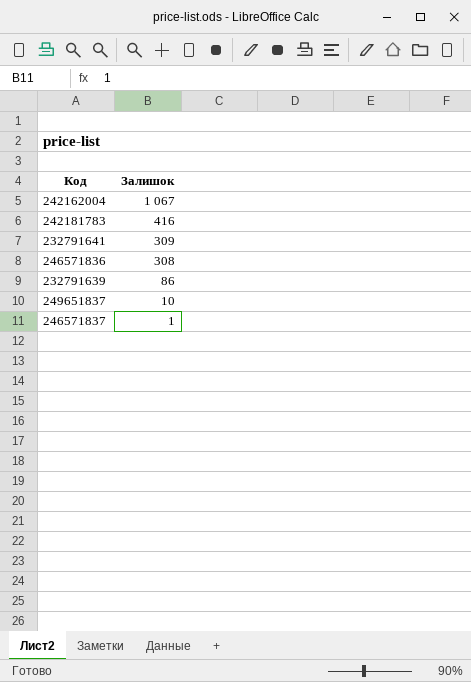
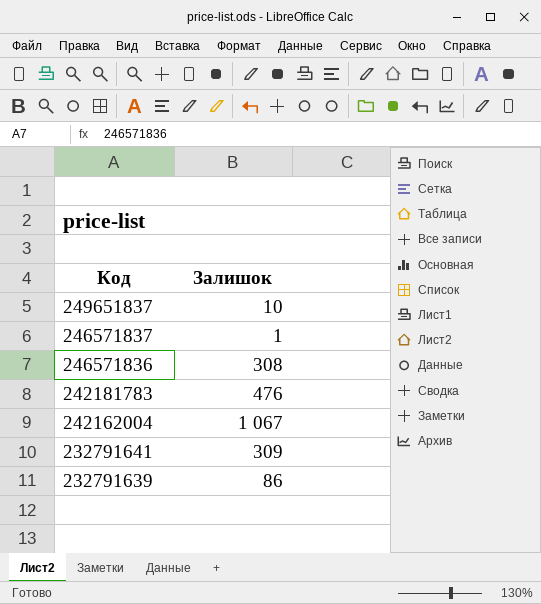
row order: Залишок descending -> Код descending
242181783 | Залишок: 416 -> 476

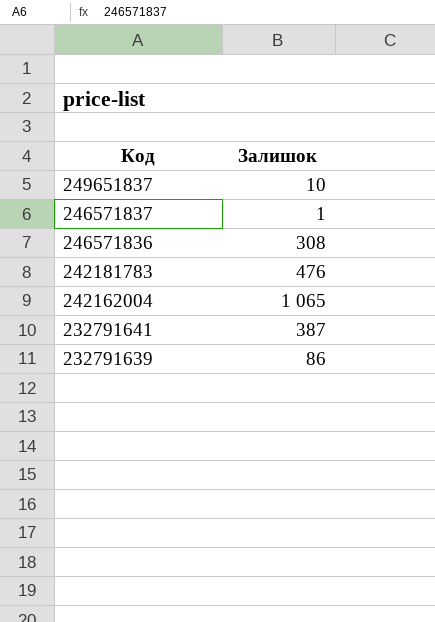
242162004 | Залишок: 1 067 -> 1 065
232791641 | Залишок: 309 -> 387

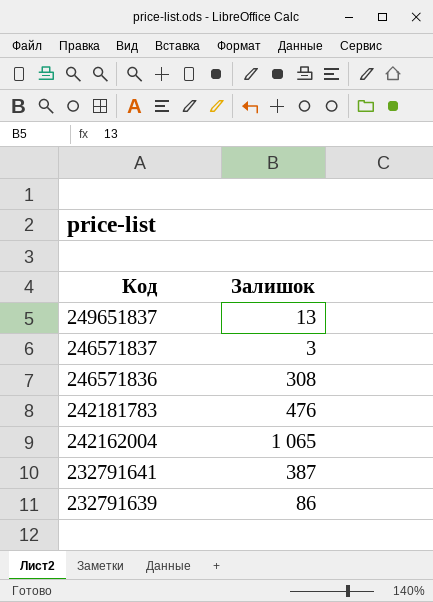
249651837 | Залишок: 10 -> 13
246571837 | Залишок: 1 -> 3

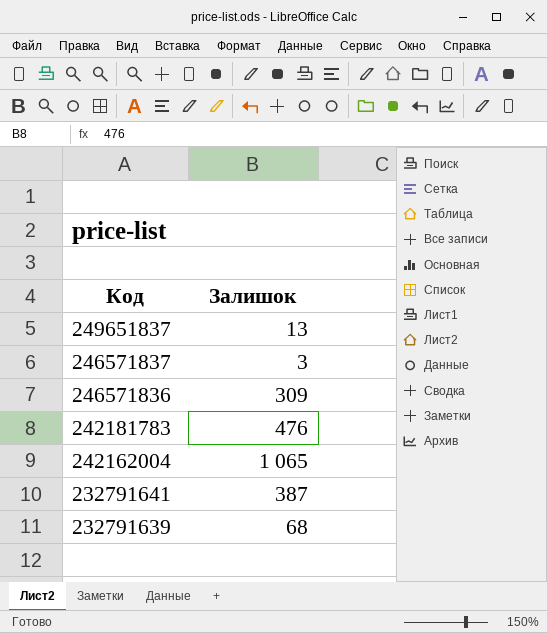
246571836 | Залишок: 308 -> 309
232791639 | Залишок: 86 -> 68

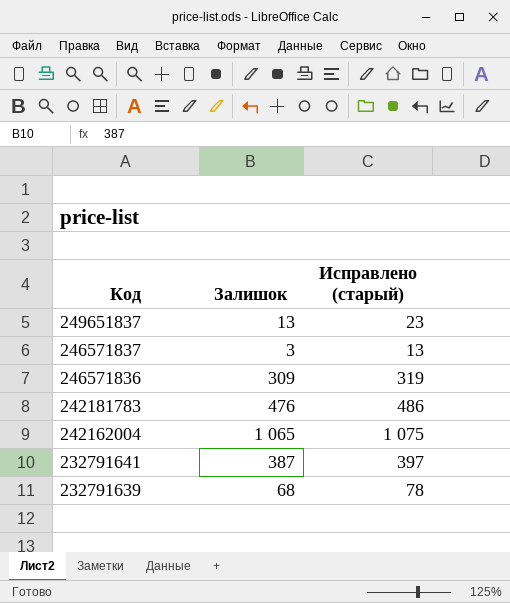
column Исправлено (старый) | formula: none -> [Залишок] + 10

